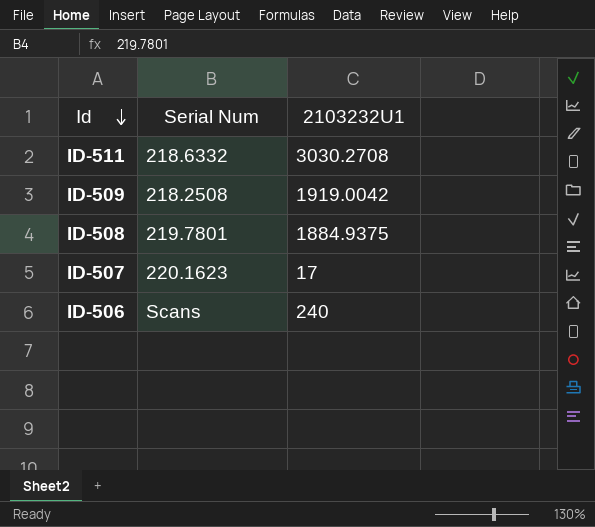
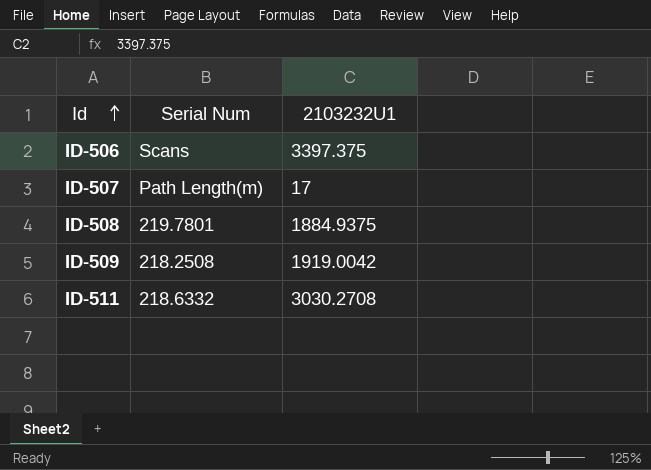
row order: Id descending -> Id ascending
ID-506 | 2103232U1: 240 -> 3397.375
ID-507 | Serial Num: 220.1623 -> Path Length(m)

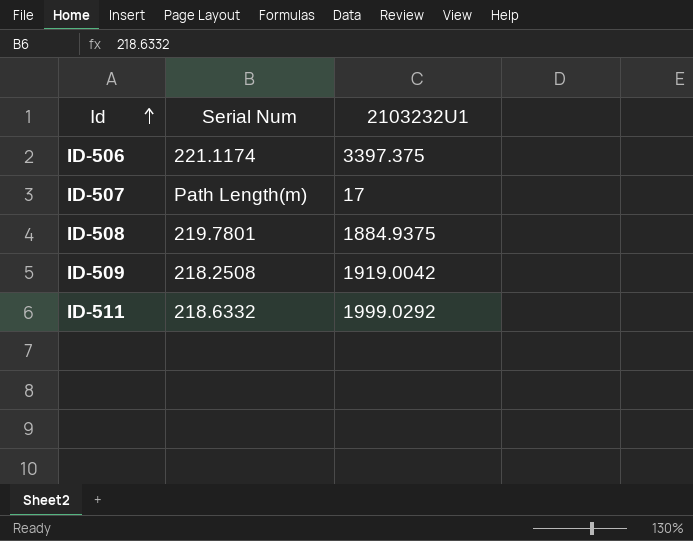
ID-506 | Serial Num: Scans -> 221.1174
ID-511 | 2103232U1: 3030.2708 -> 1999.0292

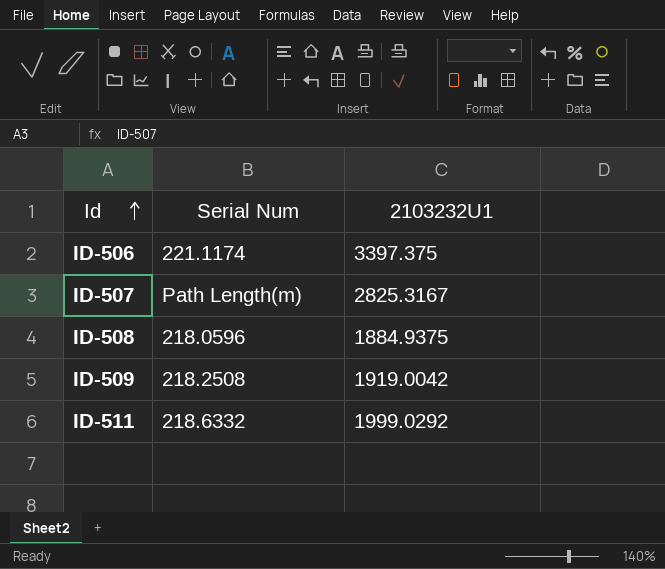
ID-507 | 2103232U1: 17 -> 2825.3167
ID-508 | Serial Num: 219.7801 -> 218.0596

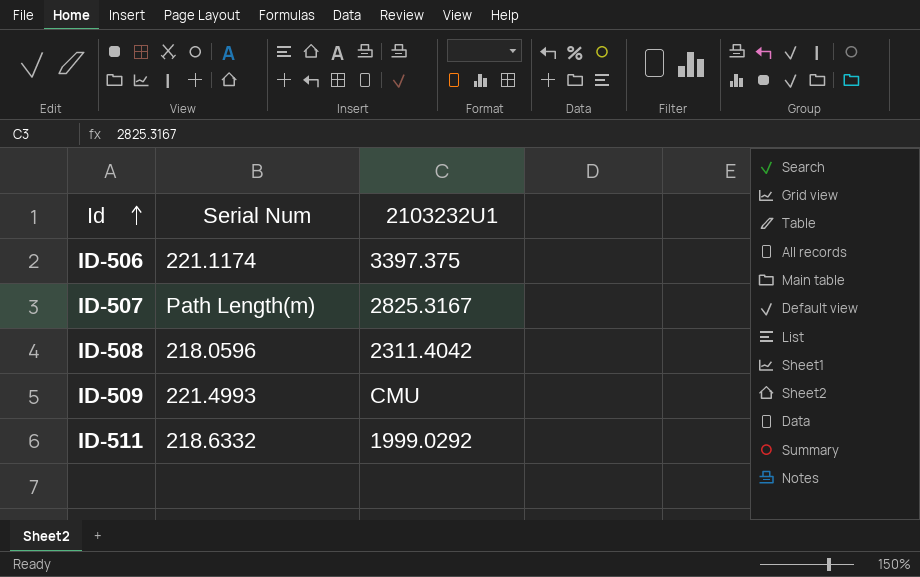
ID-508 | 2103232U1: 1884.9375 -> 2311.4042
ID-509 | Serial Num: 218.2508 -> 221.4993
ID-509 | 2103232U1: 1919.0042 -> CMU

